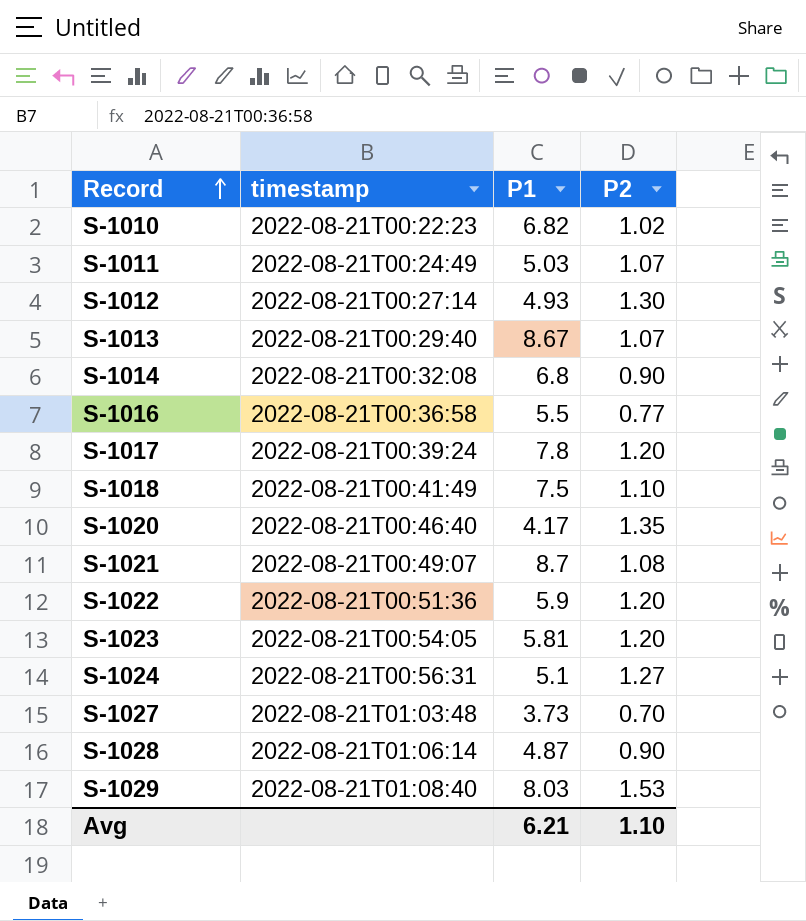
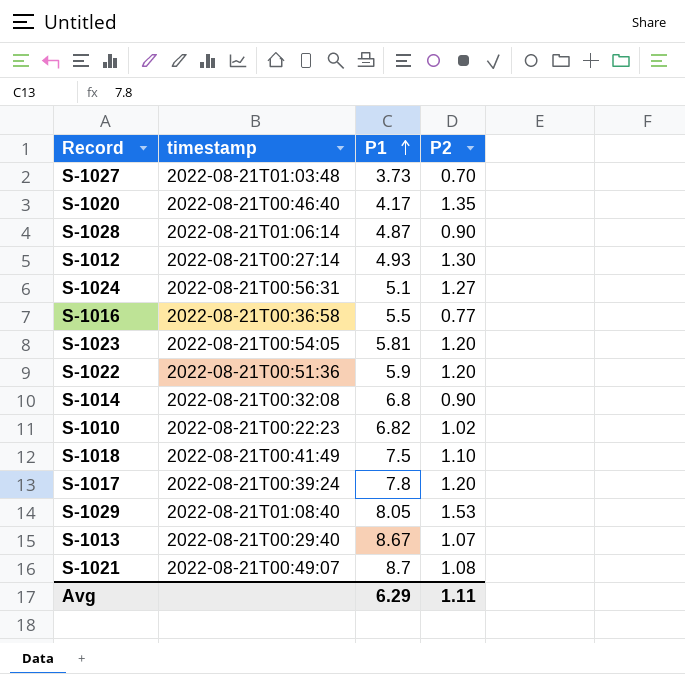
row order: Record ascending -> P1 ascending
row S-1011: 2022-08-21T00:24:49 | 5.03 | 1.07 -> none
S-1029 | P1: 8.03 -> 8.05
Avg | P1: 6.21 -> 6.29
Avg | P2: 1.10 -> 1.11

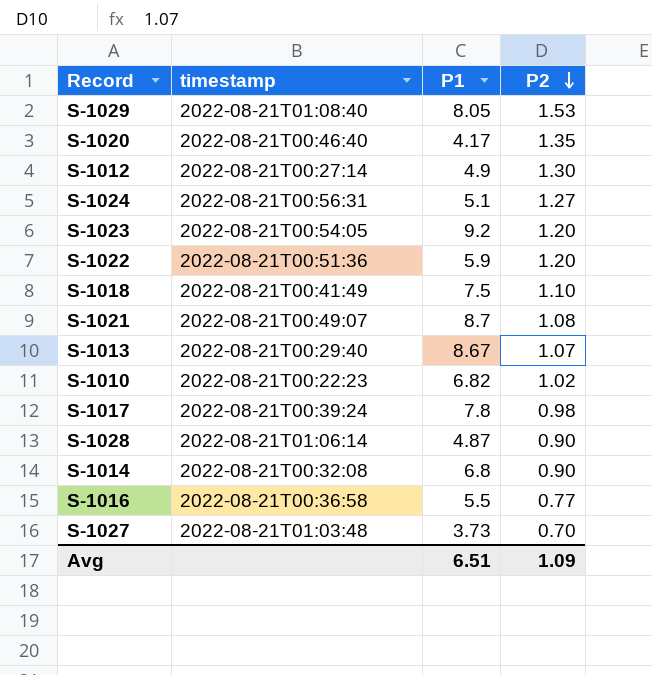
row order: P1 ascending -> P2 descending
S-1012 | P1: 4.93 -> 4.9
S-1023 | P1: 5.81 -> 9.2
S-1017 | P2: 1.20 -> 0.98
Avg | P1: 6.29 -> 6.51
Avg | P2: 1.11 -> 1.09

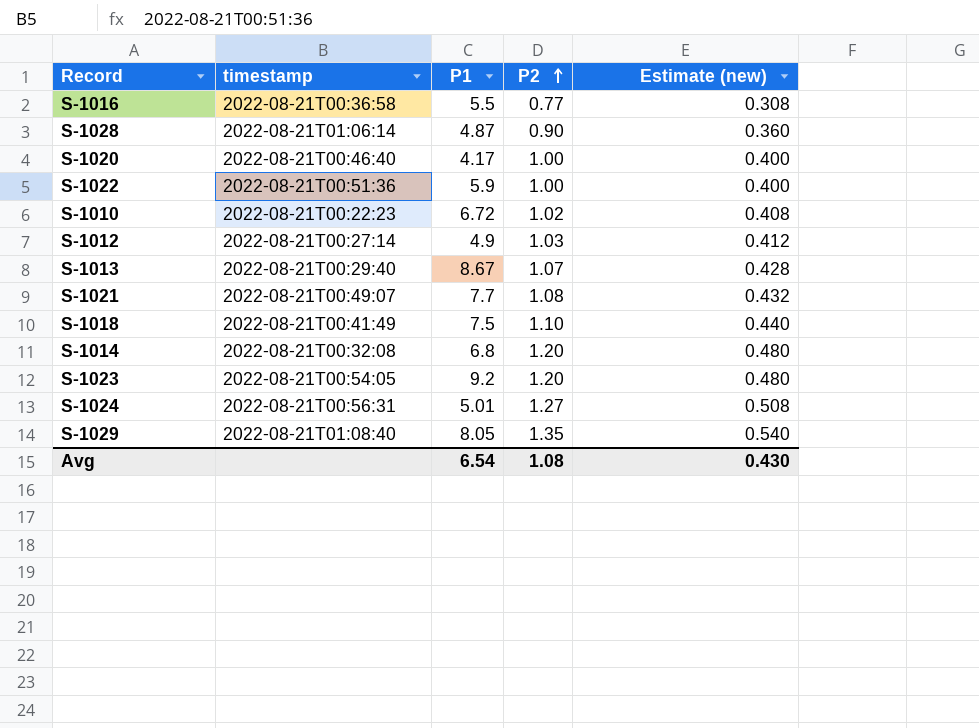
row order: P2 descending -> P2 ascending
column Estimate (new) | formula: none -> [P2] * 0.4
row S-1017: 2022-08-21T00:39:24 | 7.8 | 0.98 -> none
row S-1027: 2022-08-21T01:03:48 | 3.73 | 0.70 -> none
S-1020 | P2: 1.35 -> 1.00
S-1022 | P2: 1.20 -> 1.00
S-1010 | P1: 6.82 -> 6.72
S-1012 | P2: 1.30 -> 1.03
S-1021 | P1: 8.7 -> 7.7
S-1014 | P2: 0.90 -> 1.20
S-1024 | P1: 5.1 -> 5.01
S-1029 | P2: 1.53 -> 1.35
Avg | P1: 6.51 -> 6.54
Avg | P2: 1.09 -> 1.08

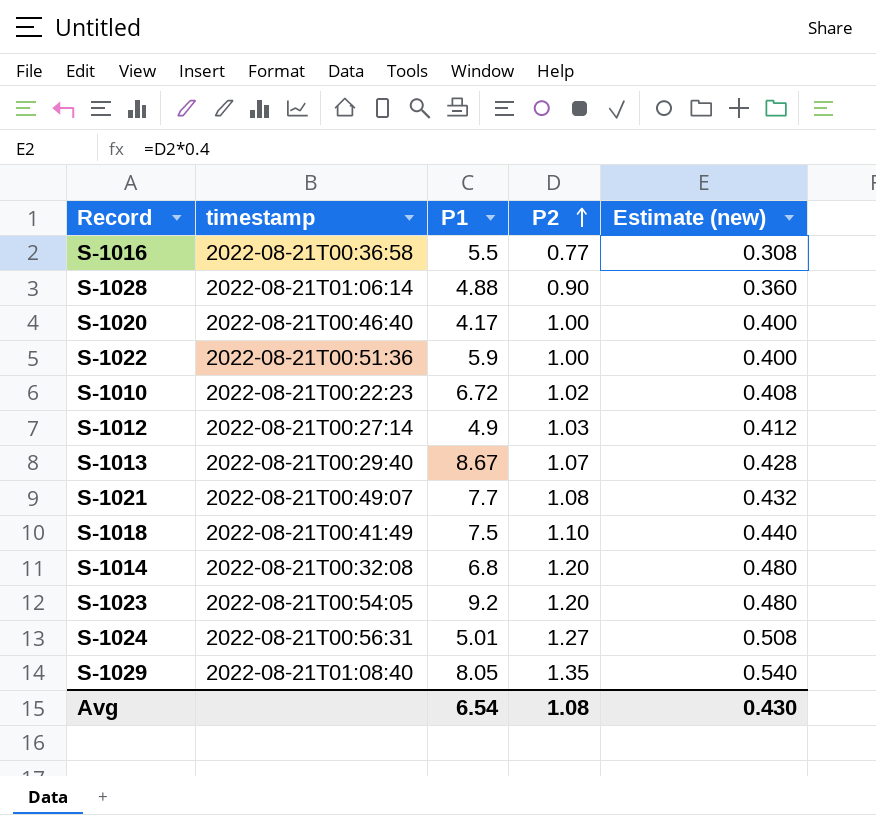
S-1028 | P1: 4.87 -> 4.88

